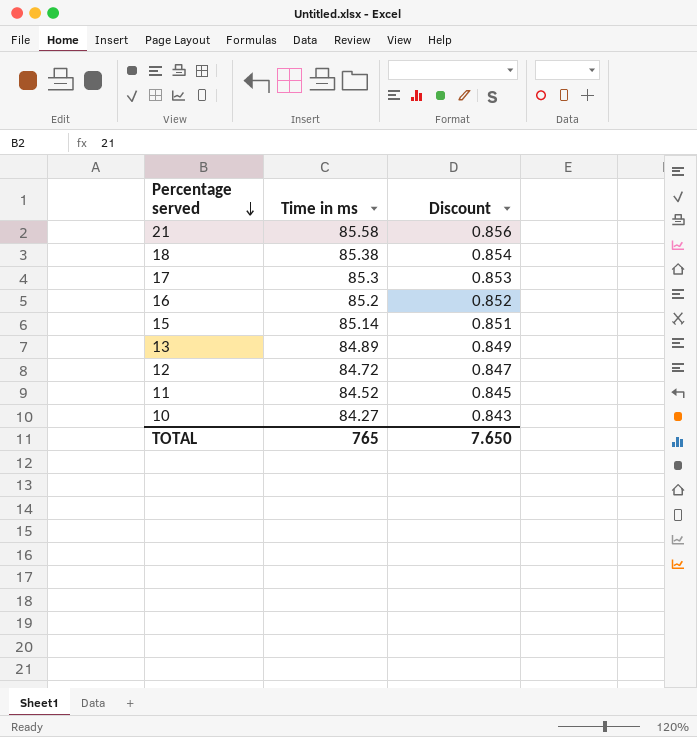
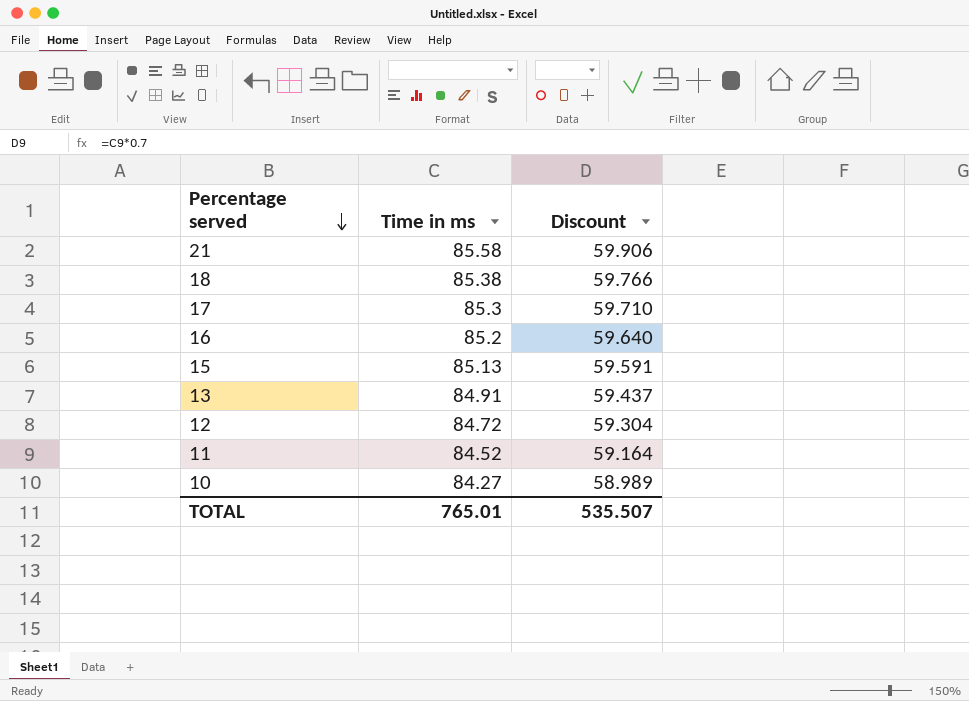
column Discount | formula: [Time in ms] * 0.01 -> [Time in ms] * 0.7
15 | Time in ms: 85.14 -> 85.13
13 | Time in ms: 84.89 -> 84.91
TOTAL | Time in ms: 765 -> 765.01
TOTAL | Discount: 7.650 -> 535.507

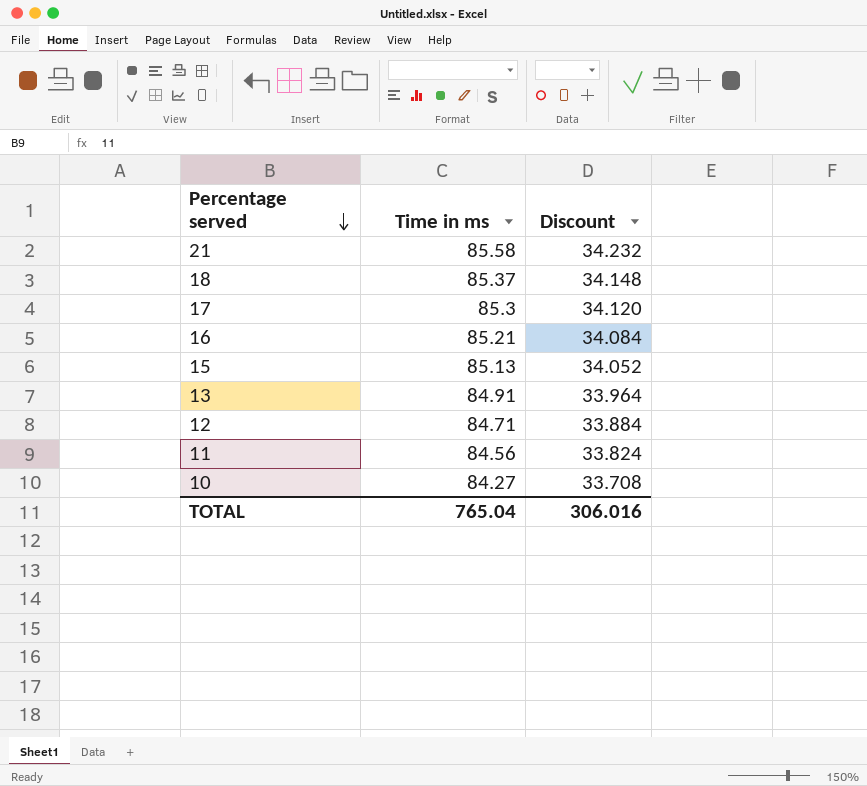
column Discount | formula: [Time in ms] * 0.7 -> [Time in ms] * 0.4
18 | Time in ms: 85.38 -> 85.37
16 | Time in ms: 85.2 -> 85.21
12 | Time in ms: 84.72 -> 84.71
11 | Time in ms: 84.52 -> 84.56
TOTAL | Time in ms: 765.01 -> 765.04
TOTAL | Discount: 535.507 -> 306.016

